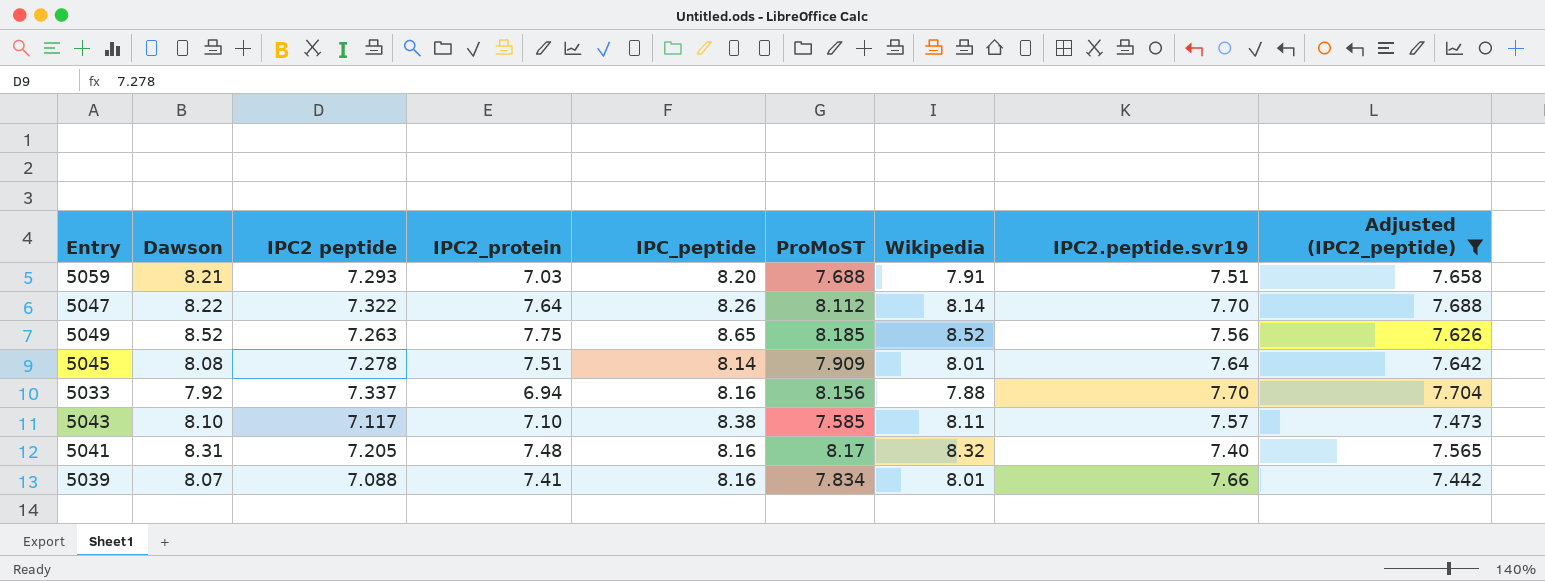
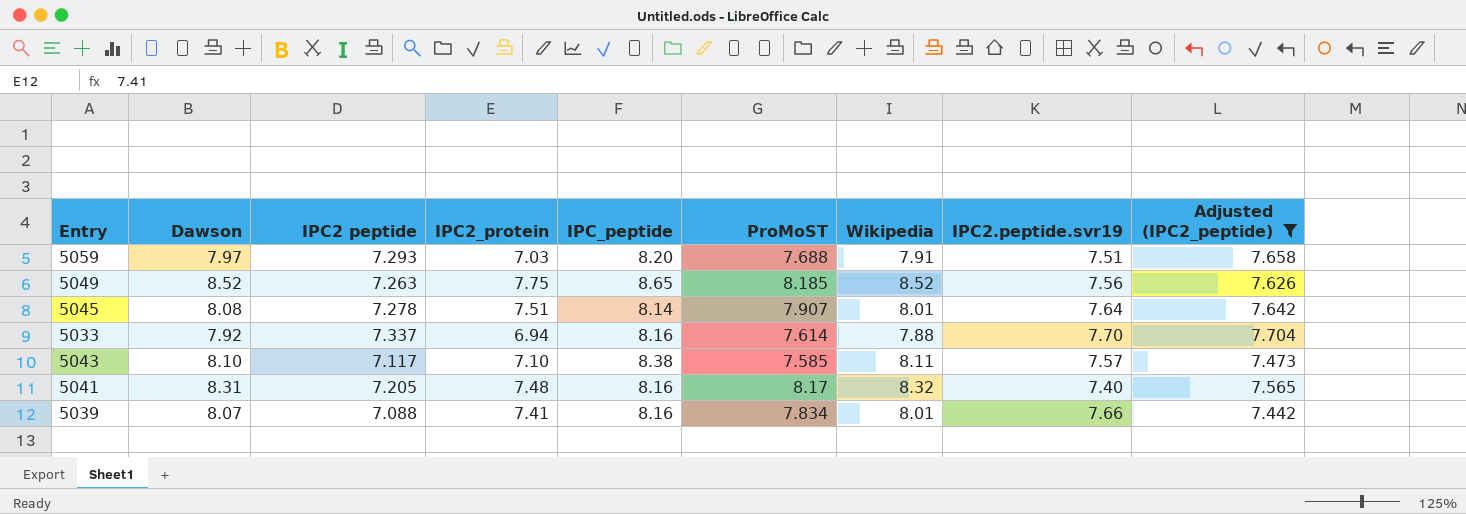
row 5047: 8.22 | 7.322 | 7.64 | 8.26 | 8.112 | 8.14 | 7.70 | 7.688 -> none
5059 | Dawson: 8.21 -> 7.97
5045 | ProMoST: 7.909 -> 7.907
5033 | ProMoST: 8.156 -> 7.614

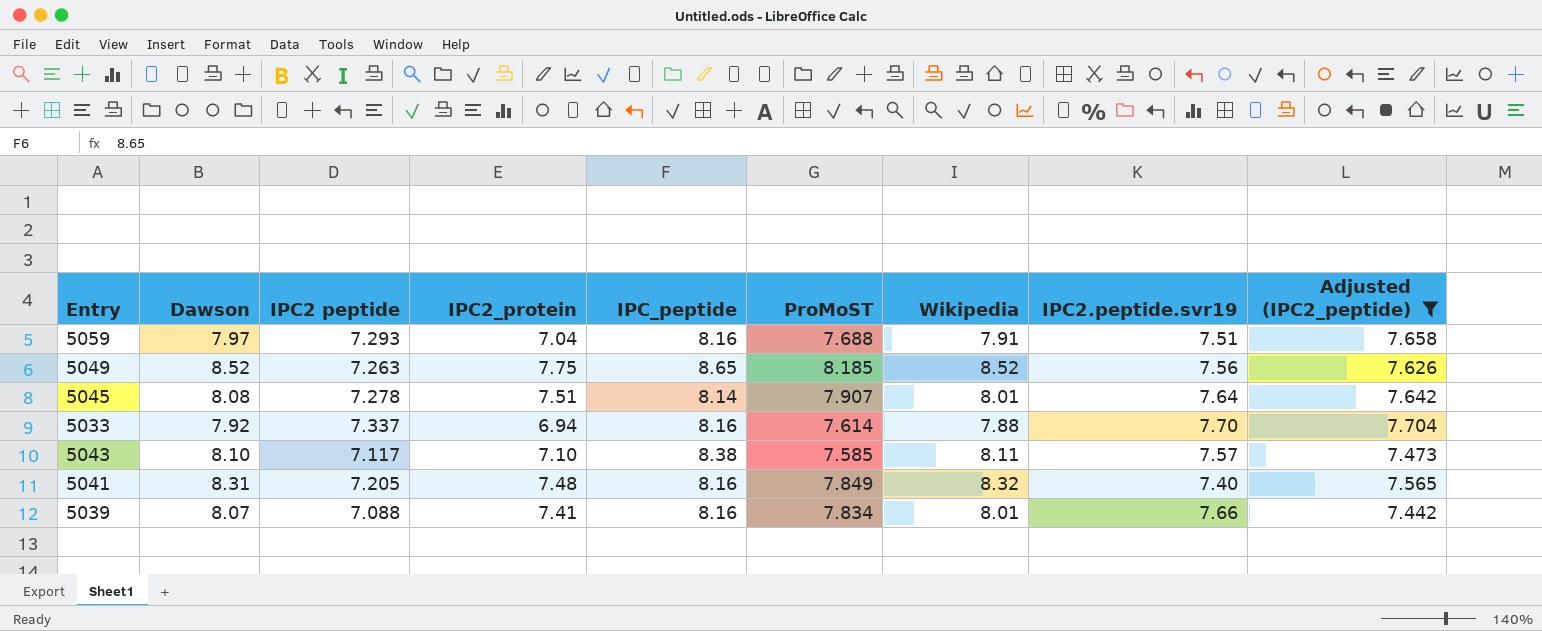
5059 | IPC2_protein: 7.03 -> 7.04
5059 | IPC_peptide: 8.20 -> 8.16
5041 | ProMoST: 8.17 -> 7.849

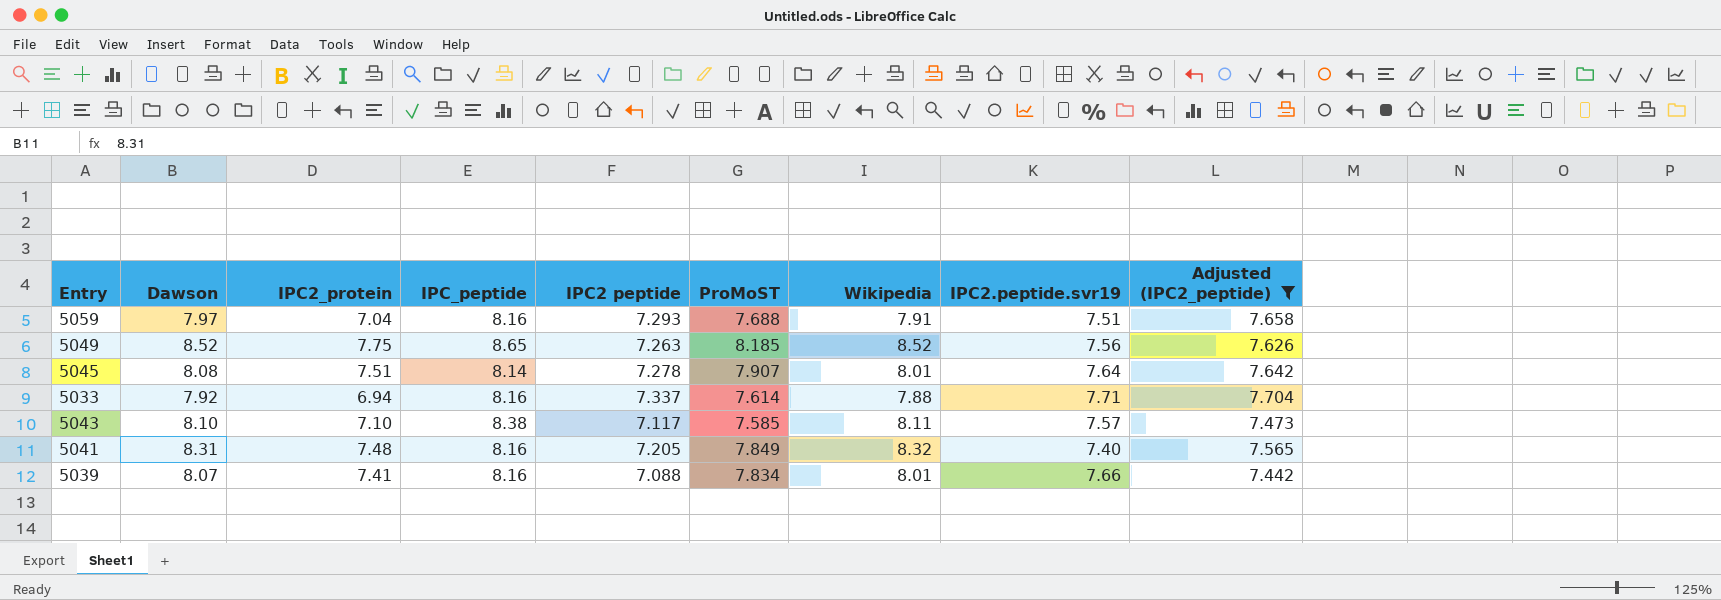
column IPC2 peptide | position: 3 -> 5
5033 | IPC2.peptide.svr19: 7.70 -> 7.71

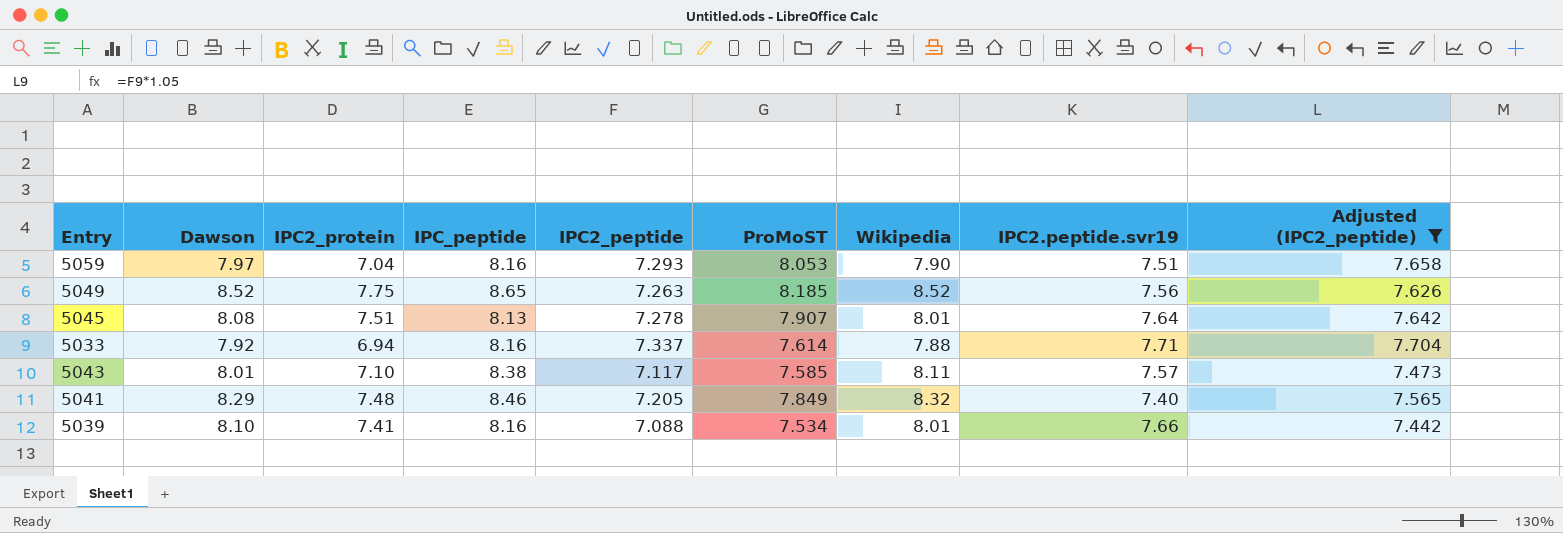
column name: IPC2 peptide -> IPC2_peptide
5059 | ProMoST: 7.688 -> 8.053
5059 | Wikipedia: 7.91 -> 7.90
5045 | IPC_peptide: 8.14 -> 8.13
5043 | Dawson: 8.10 -> 8.01
5041 | Dawson: 8.31 -> 8.29
5041 | IPC_peptide: 8.16 -> 8.46
5039 | Dawson: 8.07 -> 8.10
5039 | ProMoST: 7.834 -> 7.534

